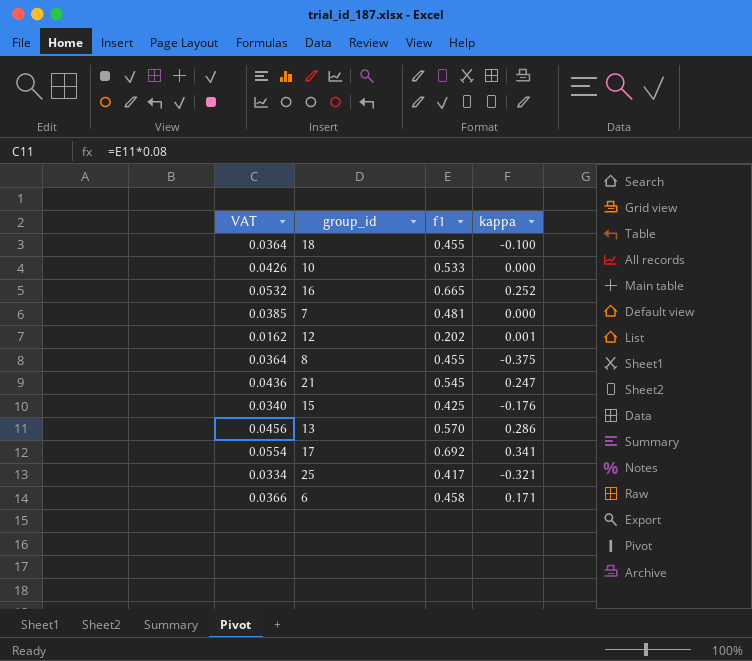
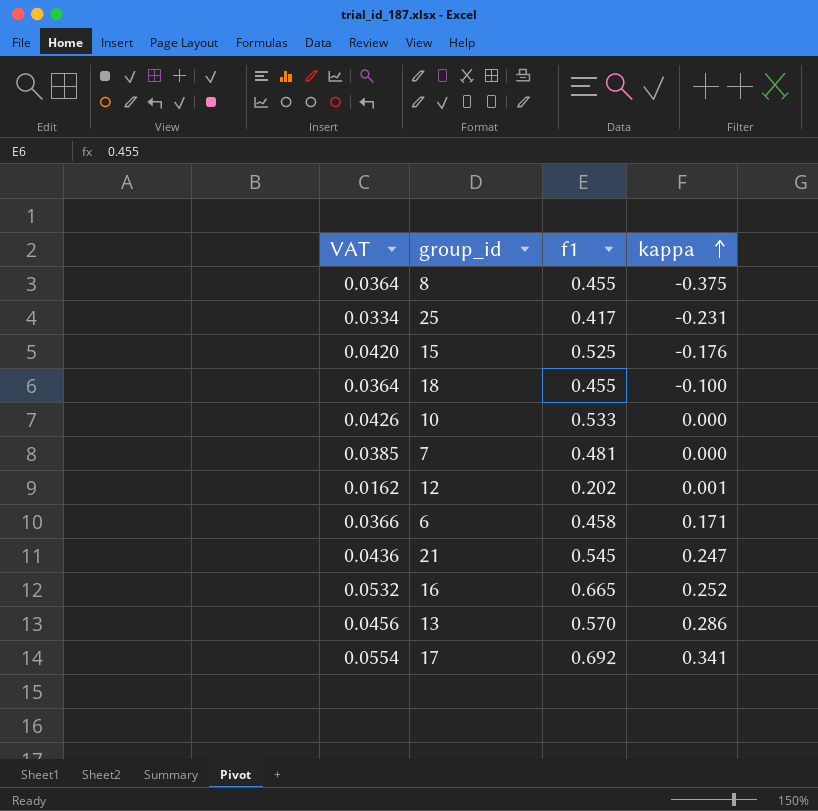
row order: none -> kappa ascending
25 | kappa: -0.321 -> -0.231
15 | VAT: 0.0340 -> 0.0420
15 | f1: 0.425 -> 0.525

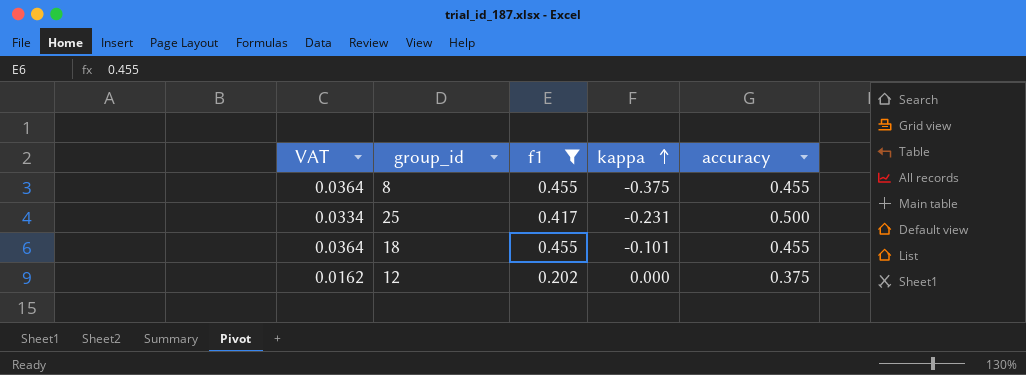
filter: none -> f1 <= 0.455
column accuracy | position: none -> 5
18 | kappa: -0.100 -> -0.101
12 | kappa: 0.001 -> 0.000

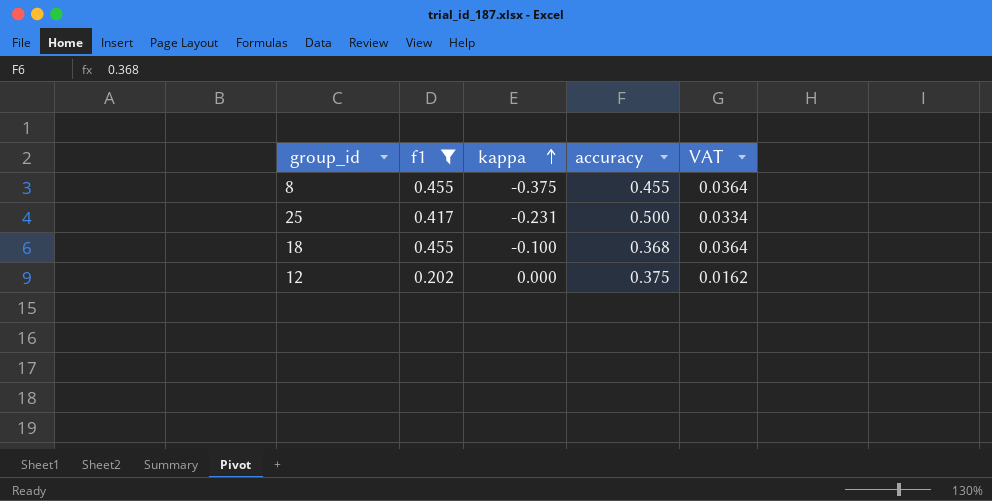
column VAT | position: 1 -> 5
18 | kappa: -0.101 -> -0.100
18 | accuracy: 0.455 -> 0.368

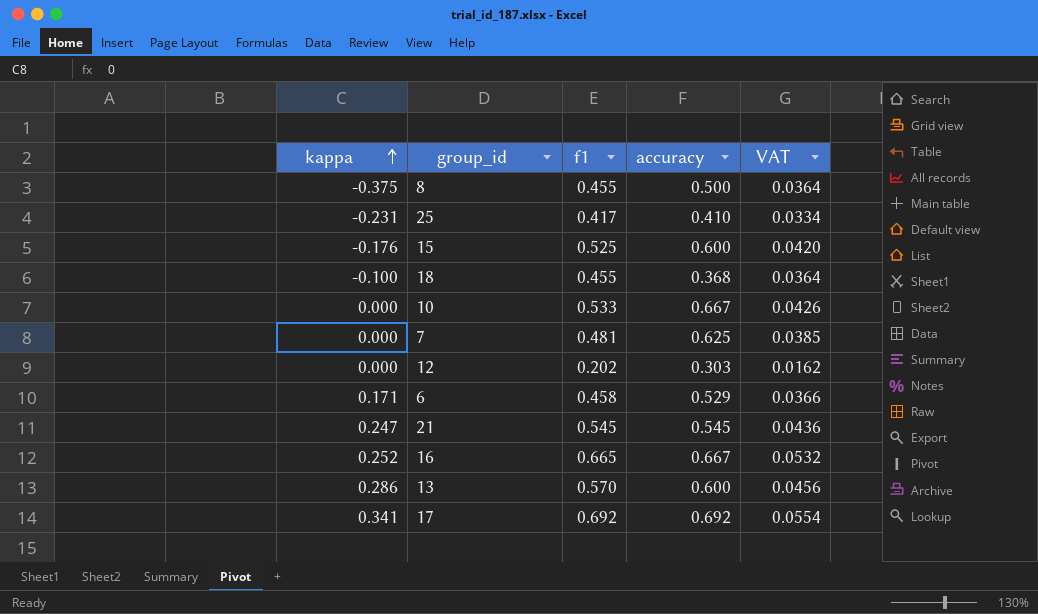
filter: f1 <= 0.455 -> none
column kappa | position: 3 -> 1
8 | accuracy: 0.455 -> 0.500
25 | accuracy: 0.500 -> 0.410
12 | accuracy: 0.375 -> 0.303

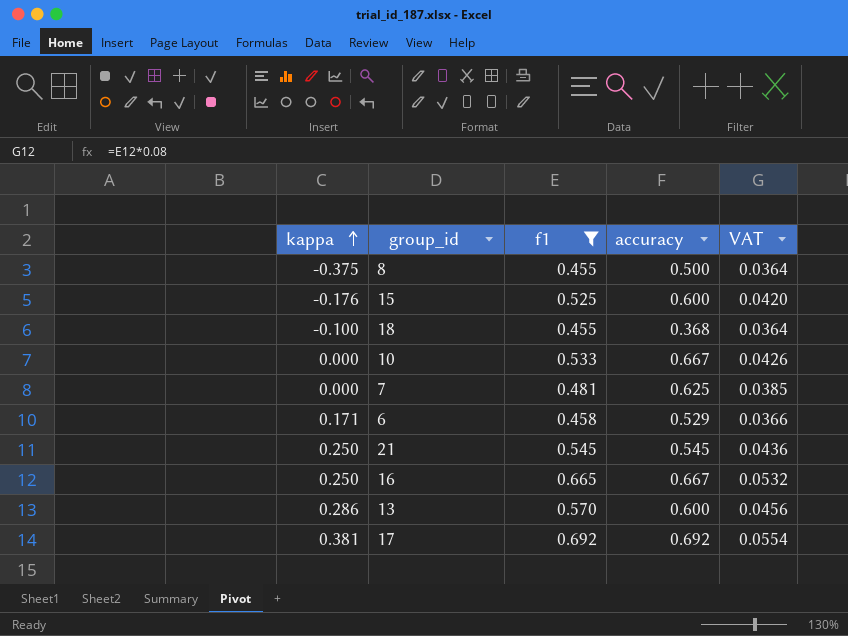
filter: none -> f1 >= 0.455
21 | kappa: 0.247 -> 0.250
16 | kappa: 0.252 -> 0.250
17 | kappa: 0.341 -> 0.381

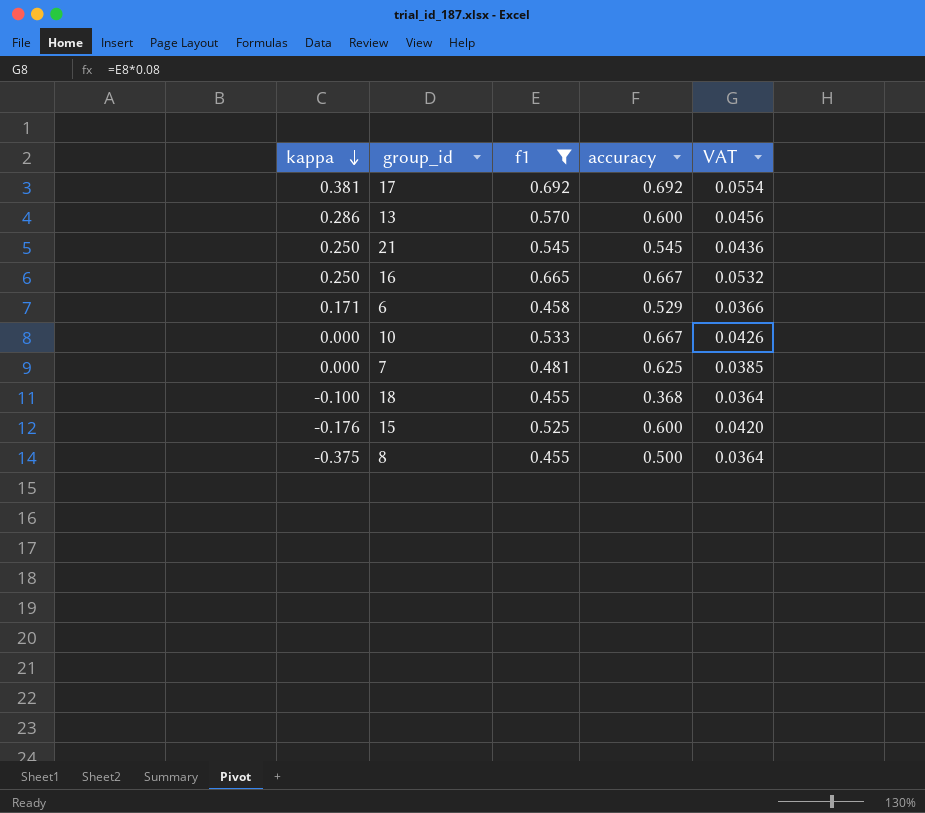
row order: kappa ascending -> kappa descending

